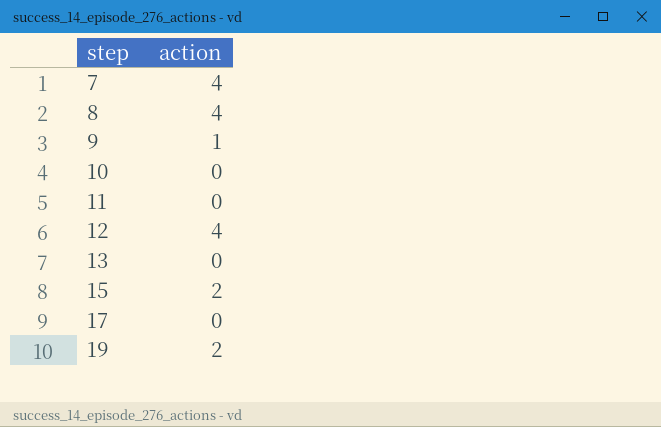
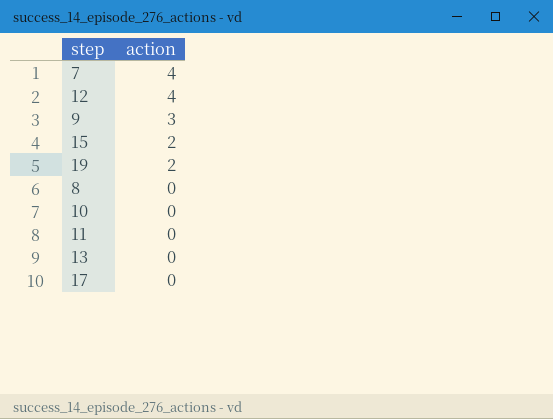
row order: step ascending -> action descending
9 | action: 1 -> 3
8 | action: 4 -> 0

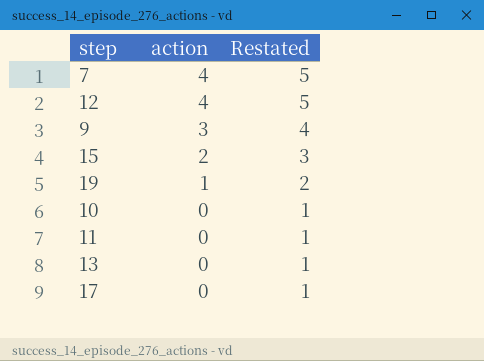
column Restated | formula: none -> [action] + 1
row 8: 0 -> none
19 | action: 2 -> 1

